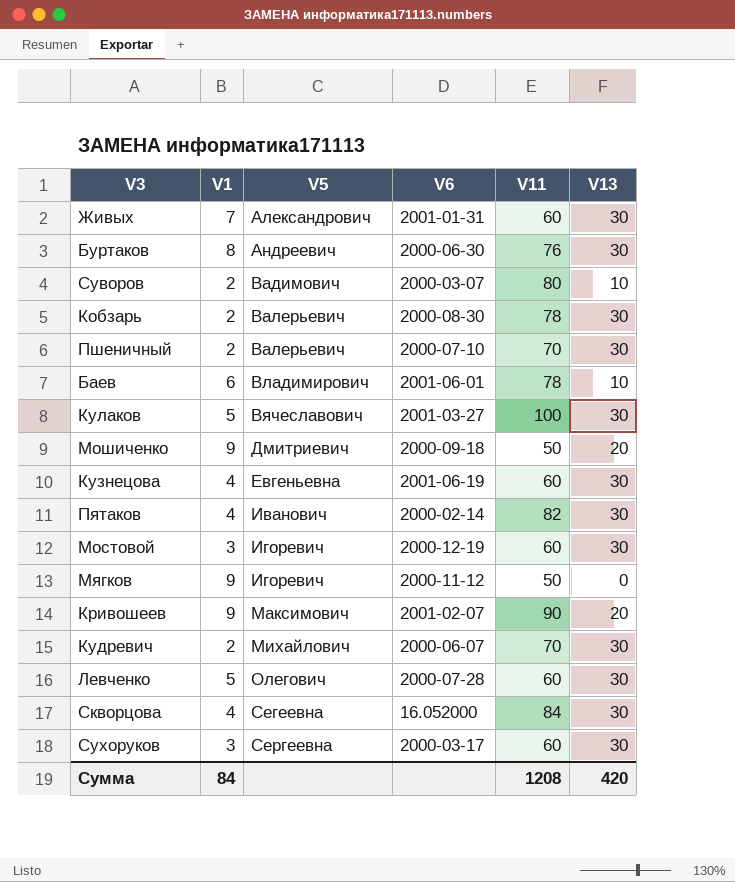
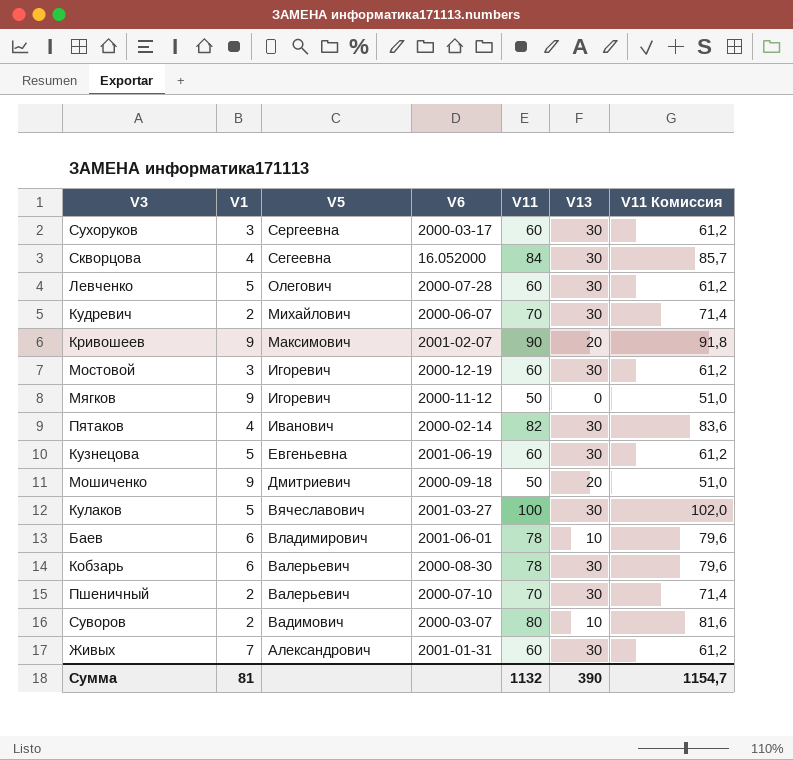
row order: V5 ascending -> V5 descending
column V11 Комиссия | formula: none -> [V11] * 1,02
row Буртаков: 8 | Андреевич | 2000-06-30 | 76 | 30 -> none
Кузнецова | V1: 4 -> 5
Кобзарь | V1: 2 -> 6
Сумма | V1: 84 -> 81
Сумма | V11: 1208 -> 1132
Сумма | V13: 420 -> 390

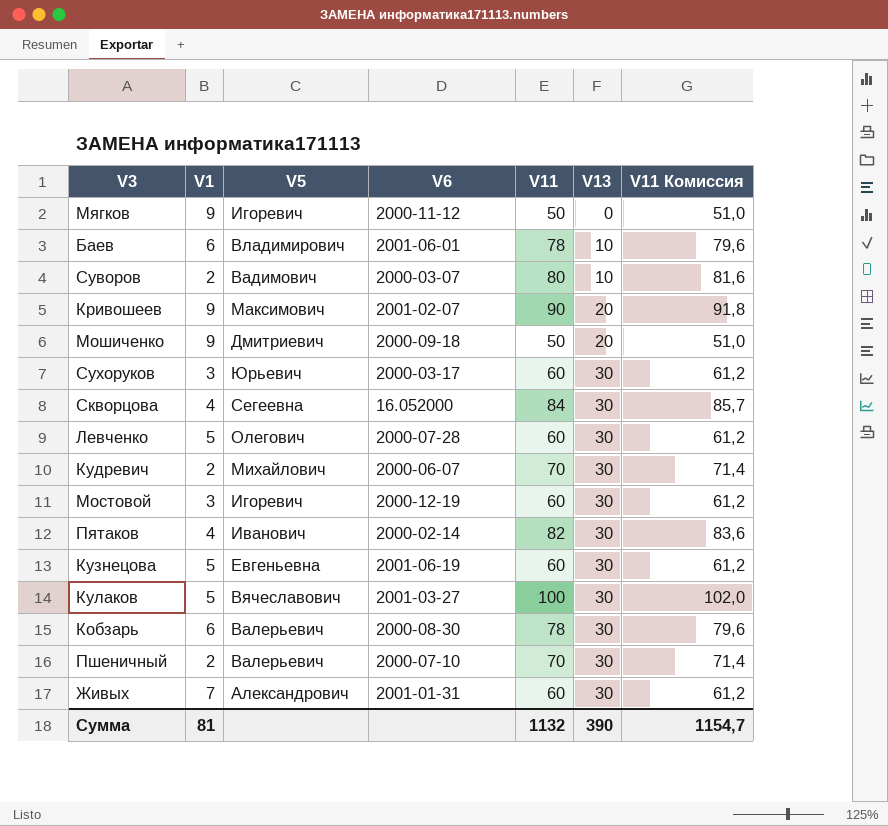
row order: V5 descending -> V13 ascending
Сухоруков | V5: Сергеевна -> Юрьевич

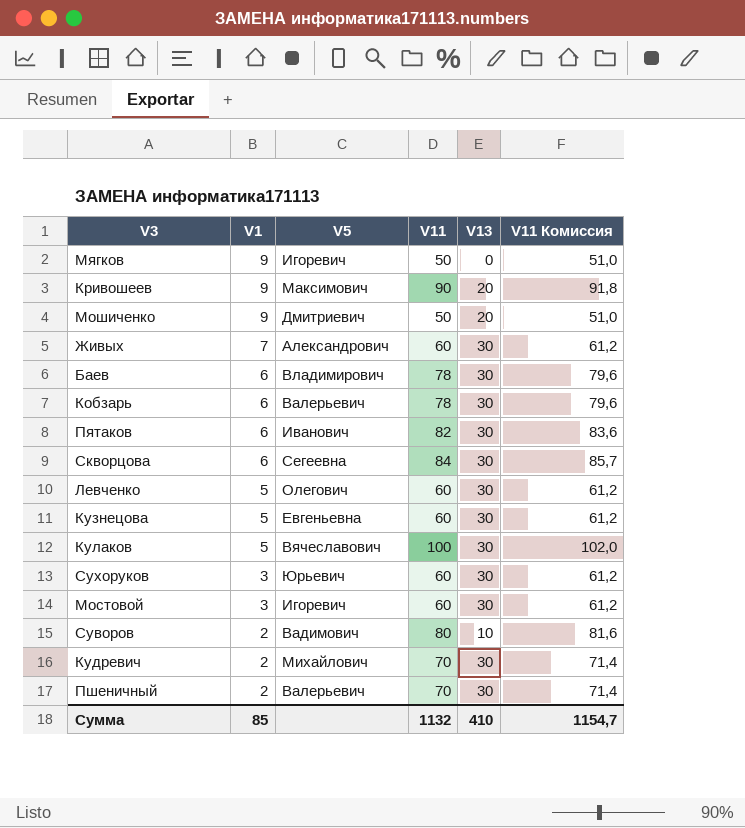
row order: V13 ascending -> V1 descending
column V6 | position: 4 -> none
Баев | V13: 10 -> 30
Пятаков | V1: 4 -> 6
Скворцова | V1: 4 -> 6
Сумма | V1: 81 -> 85
Сумма | V13: 390 -> 410

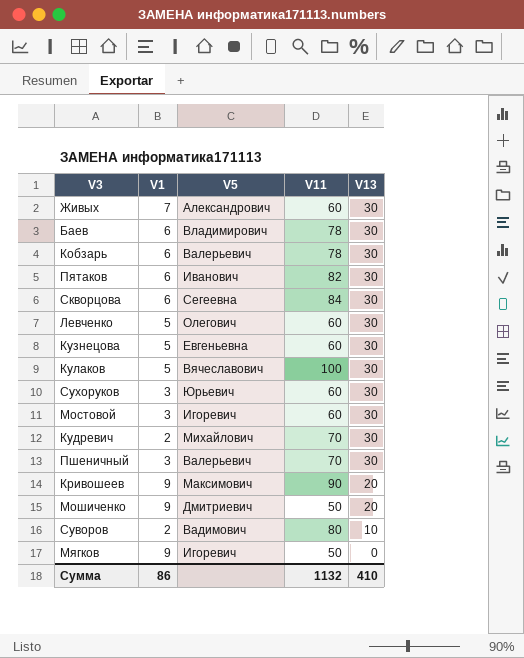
row order: V1 descending -> V13 descending
column V11 Комиссия | formula: [V11] * 1,02 -> none
Пшеничный | V1: 2 -> 3
Сумма | V1: 85 -> 86

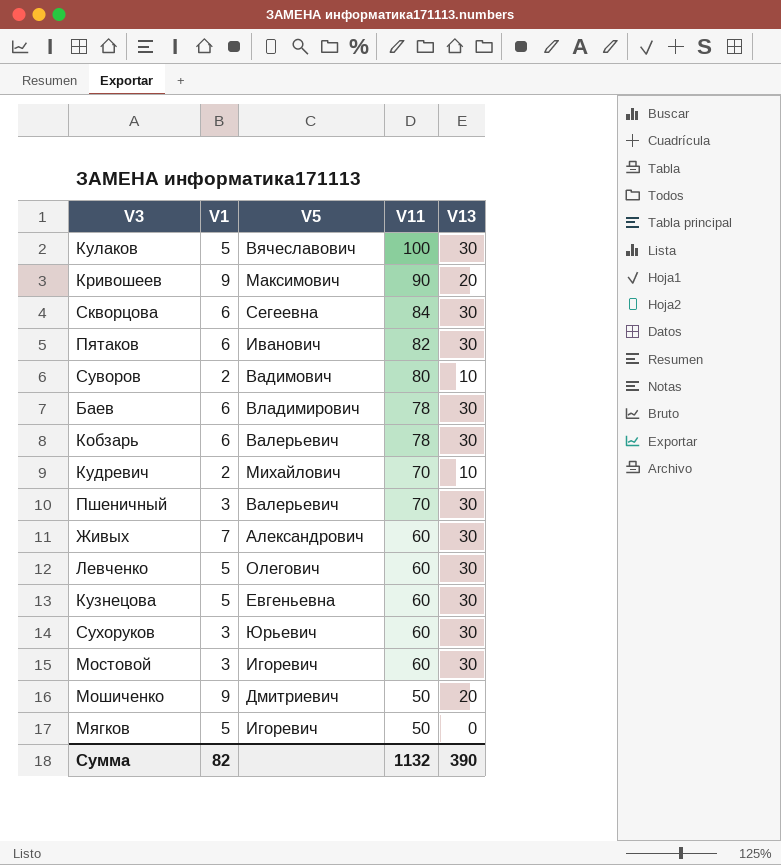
row order: V13 descending -> V11 descending
Кудревич | V13: 30 -> 10
Мягков | V1: 9 -> 5
Сумма | V1: 86 -> 82
Сумма | V13: 410 -> 390

